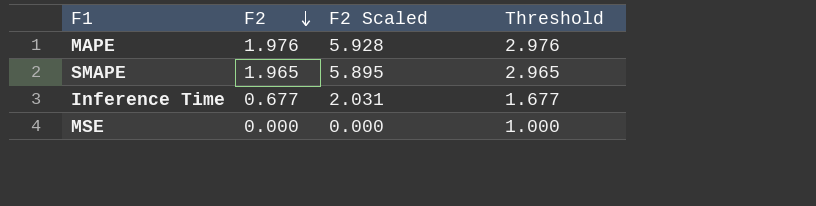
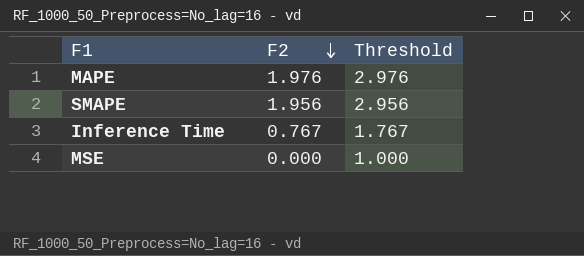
column F2 Scaled | formula: [F2] * 3 -> none
SMAPE | F2: 1.965 -> 1.956
SMAPE | Threshold: 2.965 -> 2.956
Inference Time | F2: 0.677 -> 0.767
Inference Time | Threshold: 1.677 -> 1.767

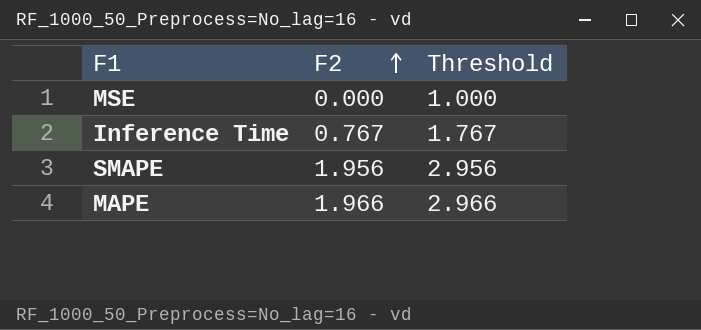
row order: F2 descending -> F2 ascending
MAPE | F2: 1.976 -> 1.966
MAPE | Threshold: 2.976 -> 2.966

